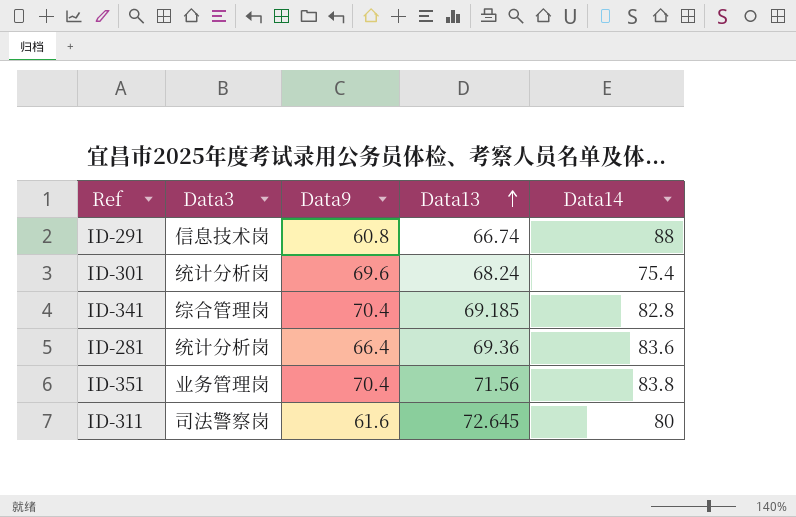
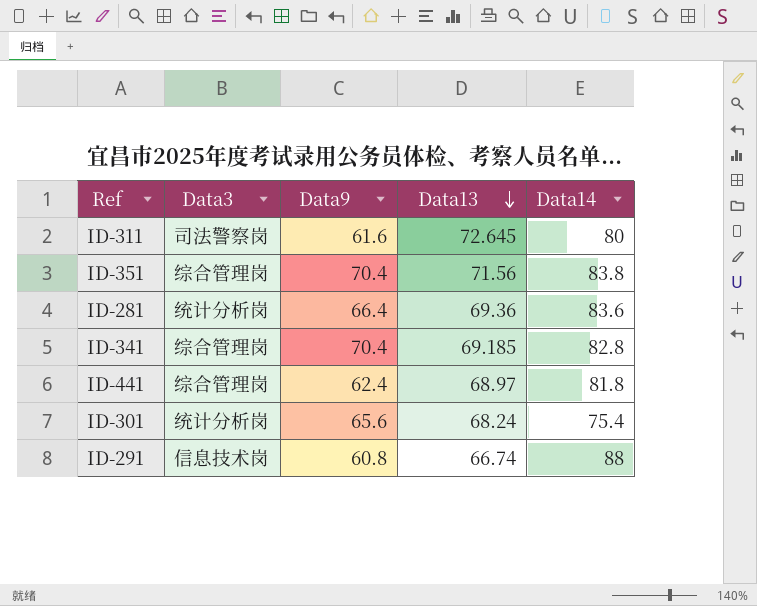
row order: Data13 ascending -> Data13 descending
ID-351 | Data3: 业务管理岗 -> 综合管理岗
row ID-441: none -> 综合管理岗 | 62.4 | 68.97 | 81.8
ID-301 | Data9: 69.6 -> 65.6

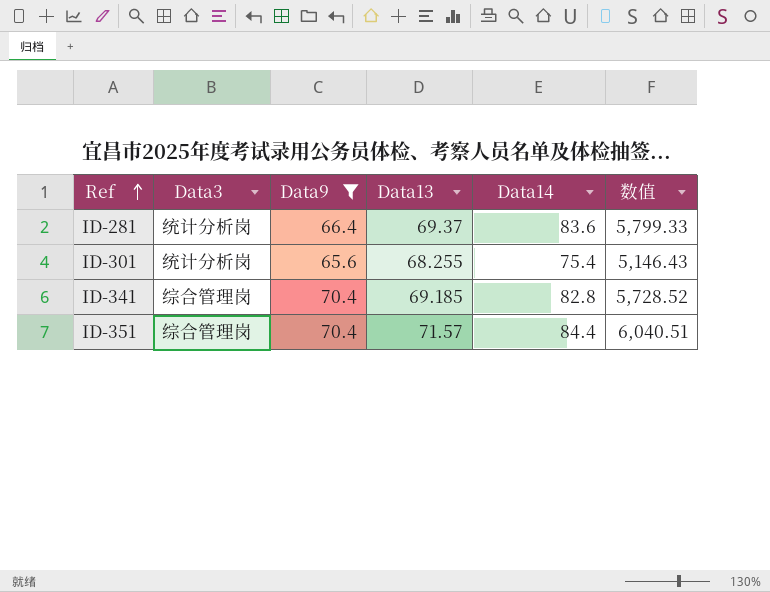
filter: none -> Data9 >= 65.6
row order: Data13 descending -> Ref ascending
column 数值 | formula: none -> [Data13] * [Data14]
ID-281 | Data13: 69.36 -> 69.37
ID-301 | Data13: 68.24 -> 68.255
ID-351 | Data13: 71.56 -> 71.57
ID-351 | Data14: 83.8 -> 84.4

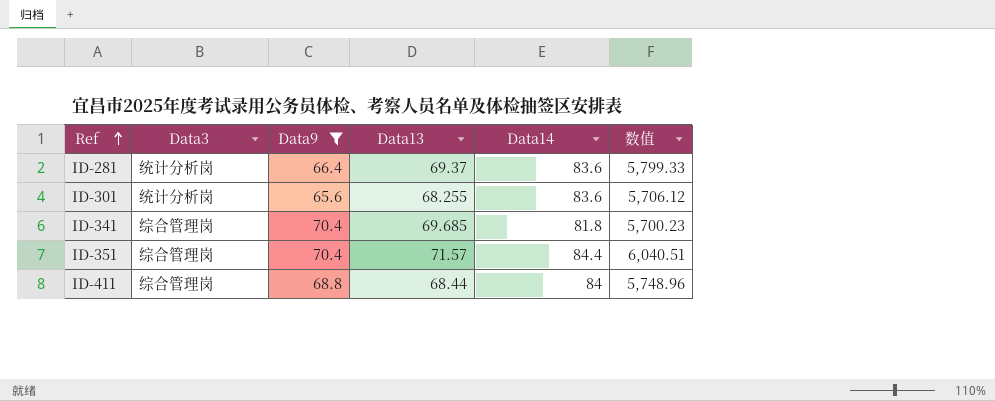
ID-301 | Data14: 75.4 -> 83.6
ID-301 | 数值: 5,146.43 -> 5,706.12
ID-341 | Data13: 69.185 -> 69.685
ID-341 | Data14: 82.8 -> 81.8
ID-341 | 数值: 5,728.52 -> 5,700.23
row ID-411: none -> 综合管理岗 | 68.8 | 68.44 | 84 | 5,748.96

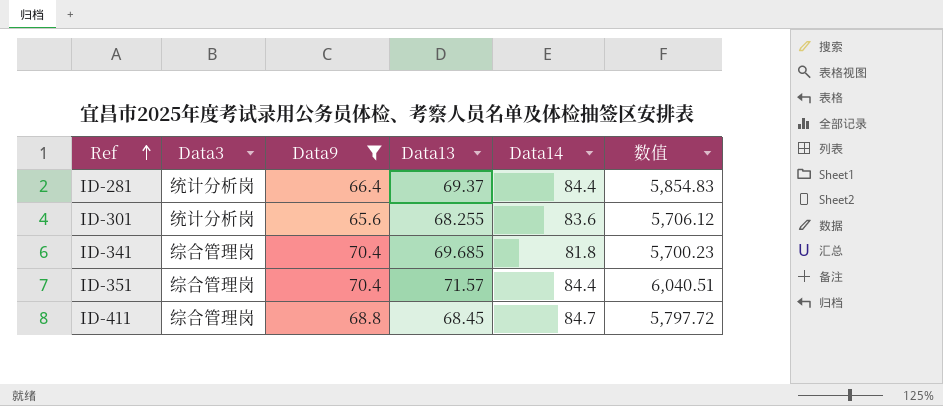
ID-281 | Data14: 83.6 -> 84.4
ID-281 | 数值: 5,799.33 -> 5,854.83
ID-411 | Data13: 68.44 -> 68.45
ID-411 | Data14: 84 -> 84.7
ID-411 | 数值: 5,748.96 -> 5,797.72

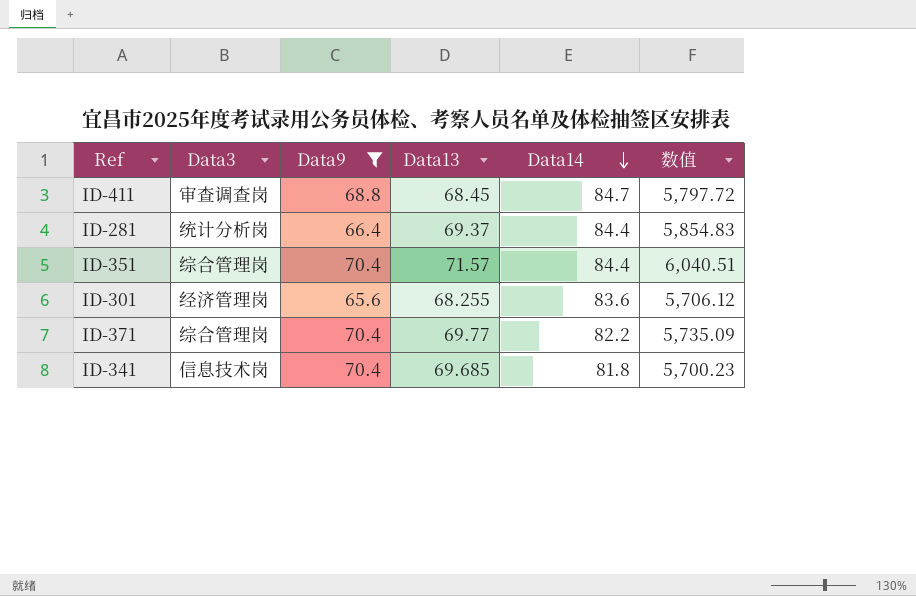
row order: Ref ascending -> Data14 descending
ID-411 | Data3: 综合管理岗 -> 审查调查岗
ID-301 | Data3: 统计分析岗 -> 经济管理岗
row ID-371: none -> 综合管理岗 | 70.4 | 69.77 | 82.2 | 5,735.09
ID-341 | Data3: 综合管理岗 -> 信息技术岗

